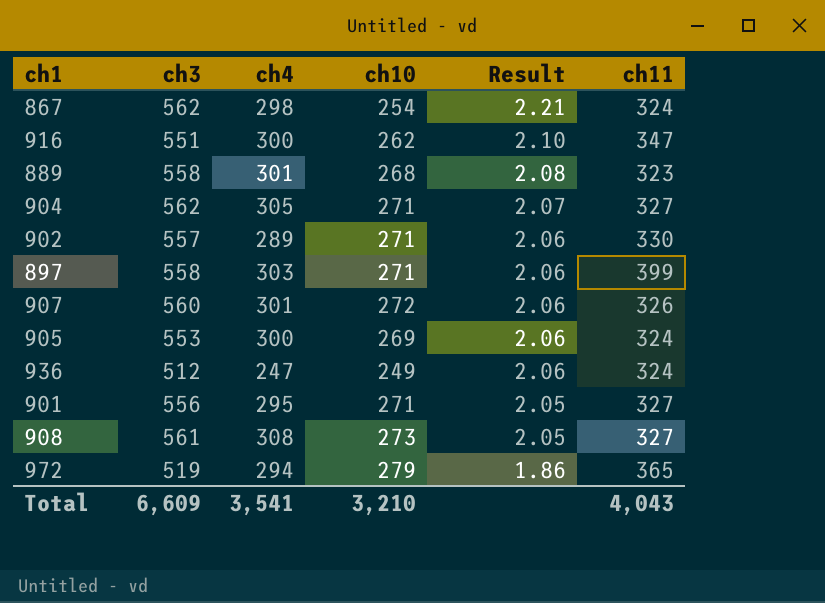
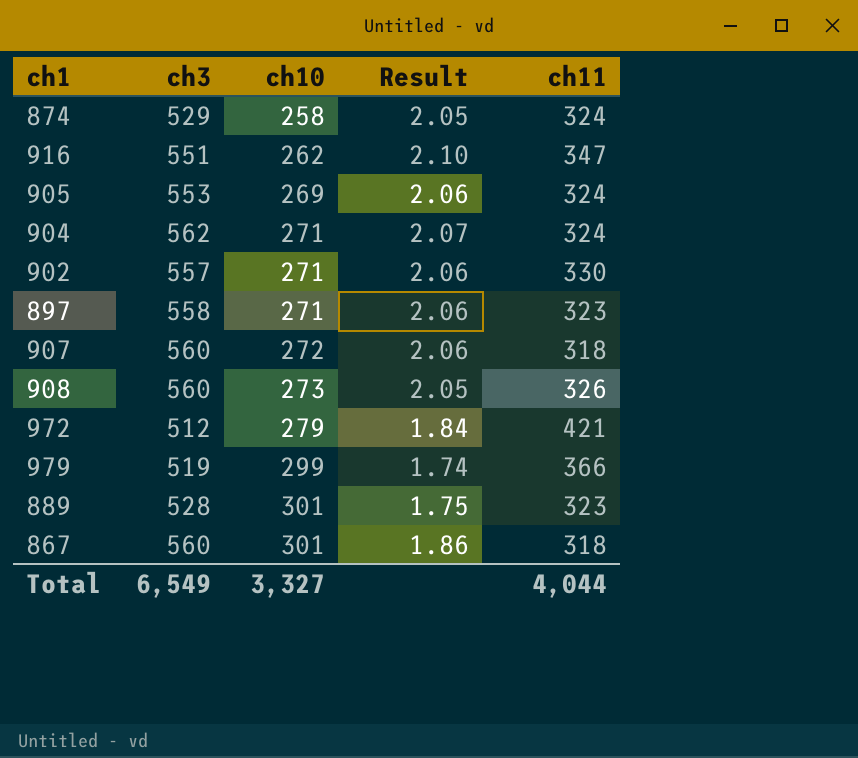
row order: Result descending -> ch10 ascending
column ch4 | position: 3 -> none
row 936: 512 | 247 | 249 | 2.06 | 324 -> none
row 901: 556 | 295 | 271 | 2.05 | 327 -> none
row 874: none -> 529 | 258 | 2.05 | 324
904 | ch11: 327 -> 324
897 | ch11: 399 -> 323
907 | ch11: 326 -> 318
908 | ch3: 561 -> 560
908 | ch11: 327 -> 326
972 | ch3: 519 -> 512
972 | Result: 1.86 -> 1.84
972 | ch11: 365 -> 421
row 979: none -> 519 | 299 | 1.74 | 366
889 | ch3: 558 -> 528
889 | ch10: 268 -> 301
889 | Result: 2.08 -> 1.75
867 | ch3: 562 -> 560
867 | ch10: 254 -> 301
867 | Result: 2.21 -> 1.86
867 | ch11: 324 -> 318
Total | ch3: 6,609 -> 6,549
Total | ch10: 3,210 -> 3,327
Total | ch11: 4,043 -> 4,044

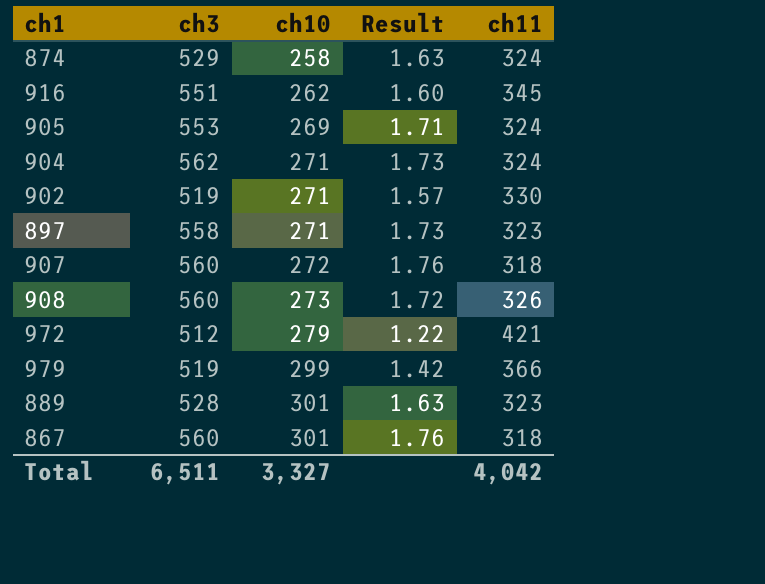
column Result | formula: [ch3] / [ch10] -> [ch3] / [ch11]
916 | ch11: 347 -> 345
902 | ch3: 557 -> 519
Total | ch3: 6,549 -> 6,511
Total | ch11: 4,044 -> 4,042

